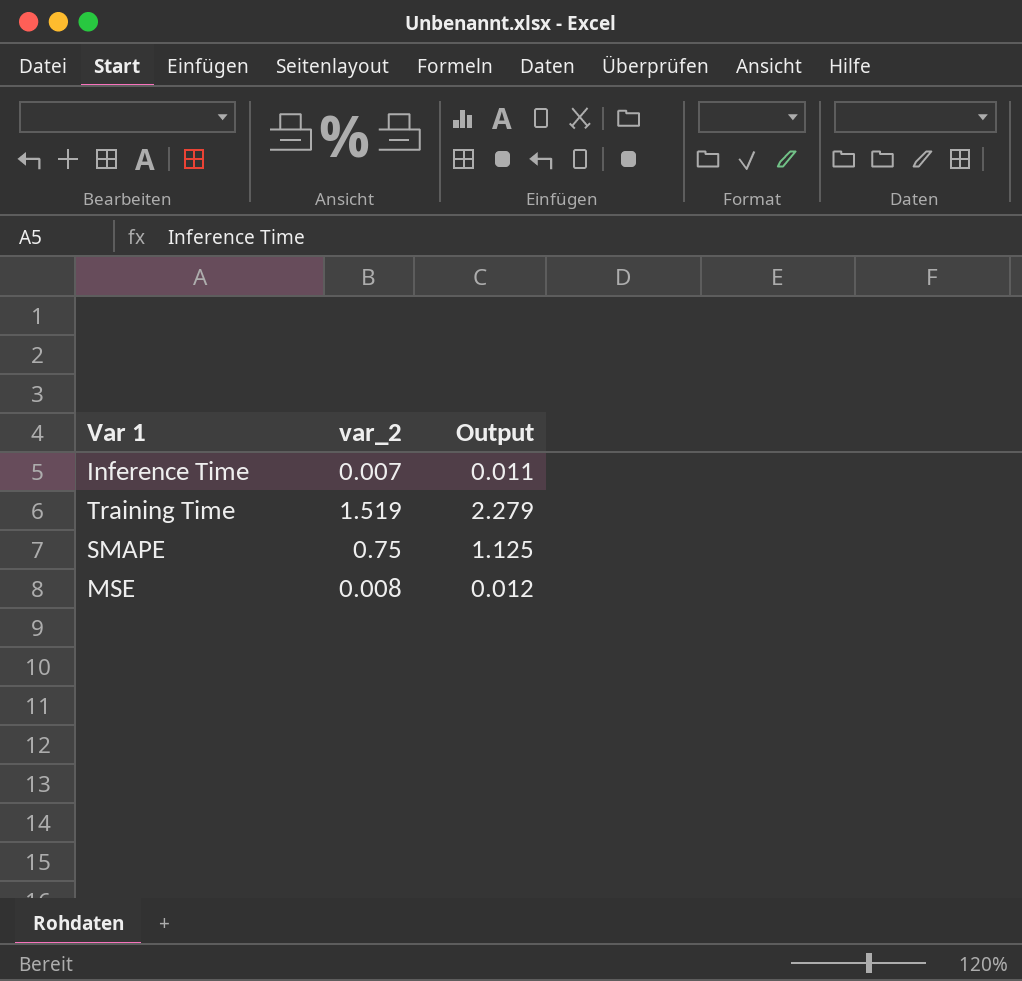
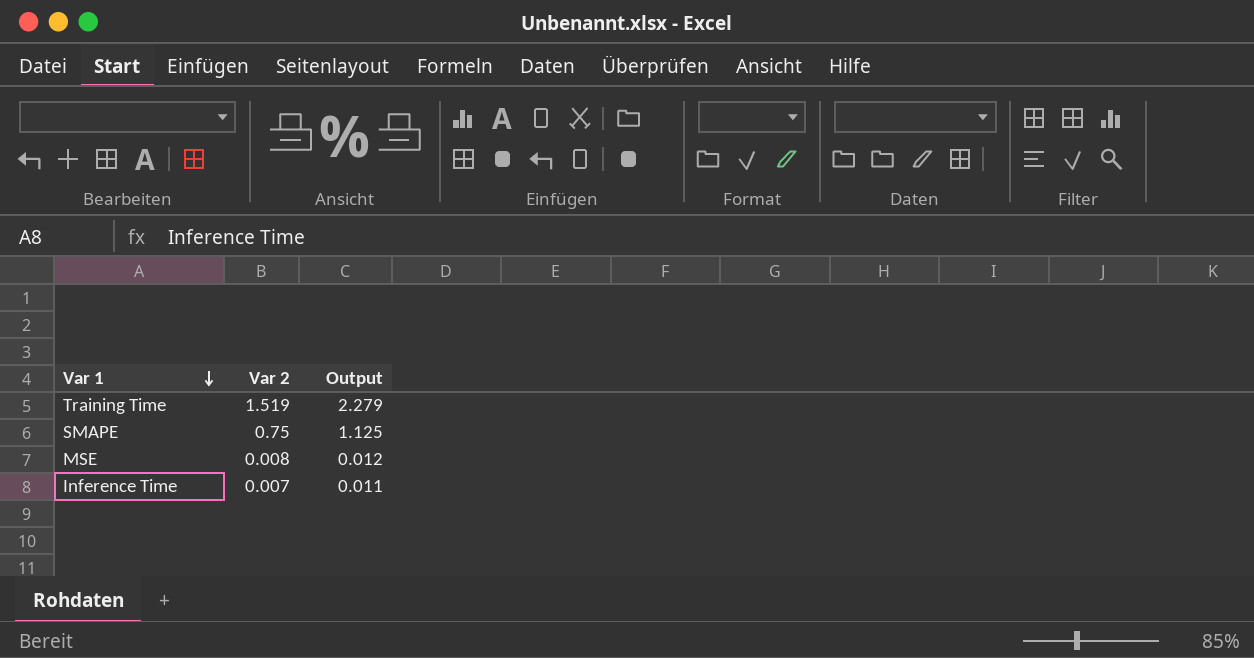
row order: none -> Var 1 descending
column name: var_2 -> Var 2

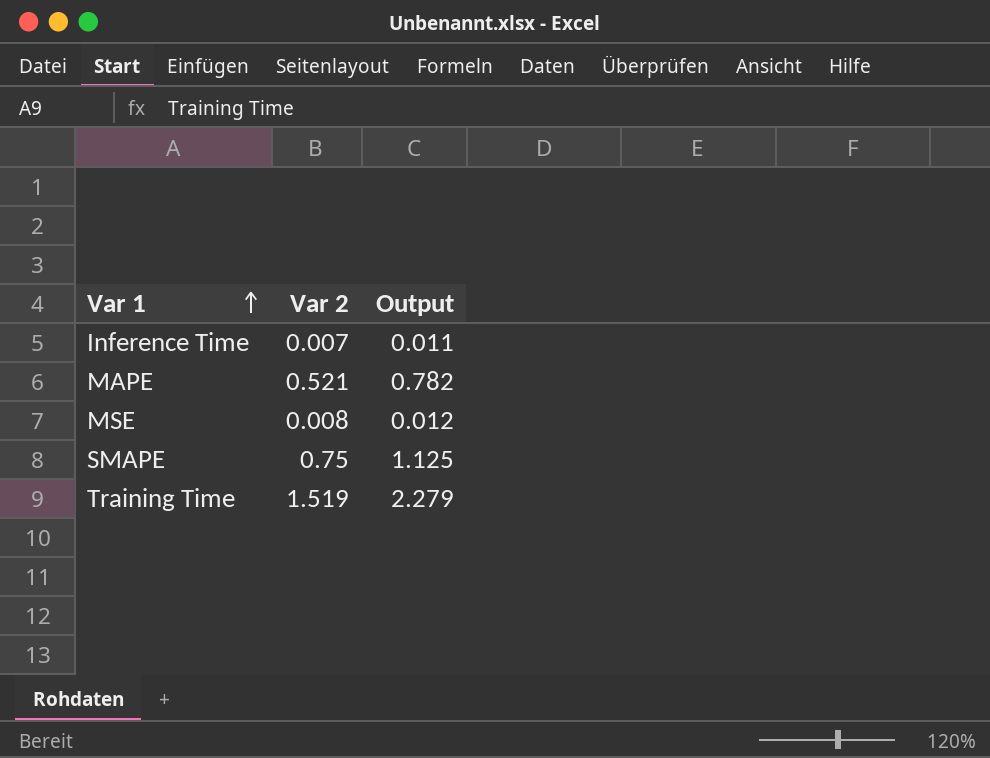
row order: Var 1 descending -> Var 1 ascending
row MAPE: none -> 0.521 | 0.782

